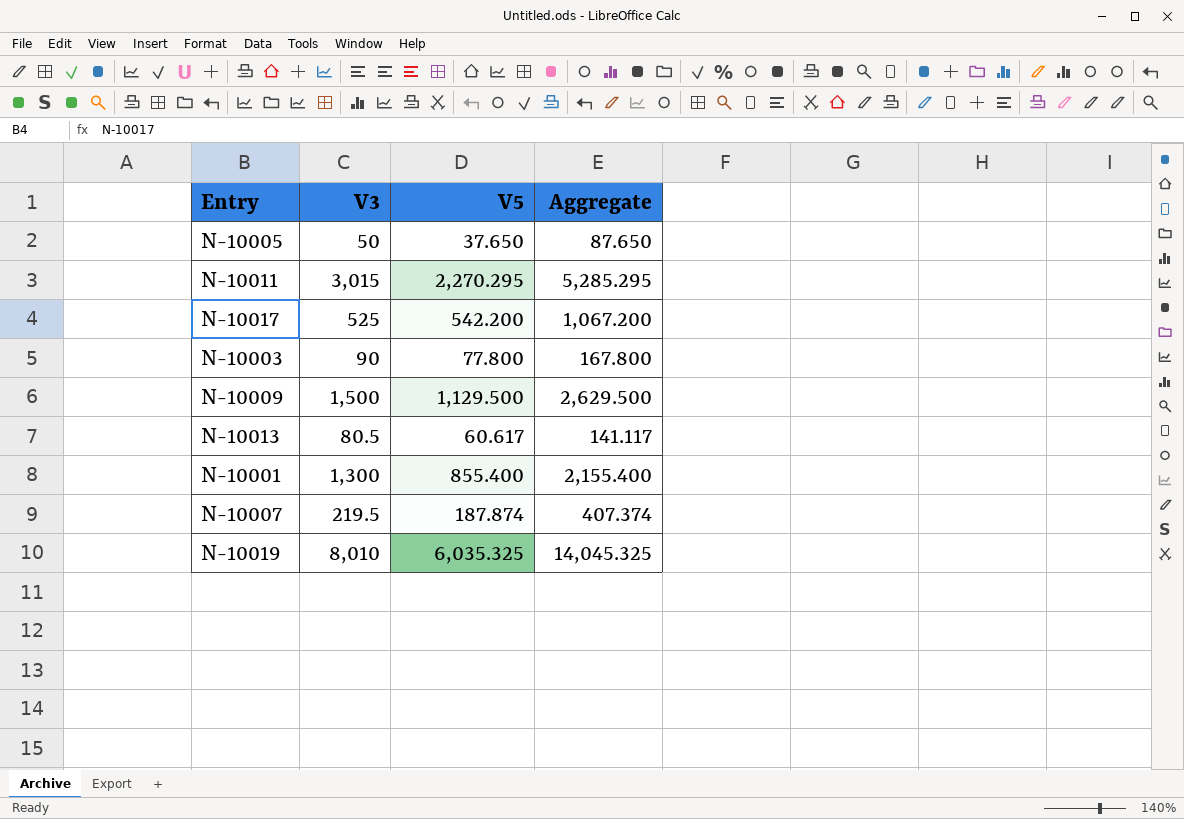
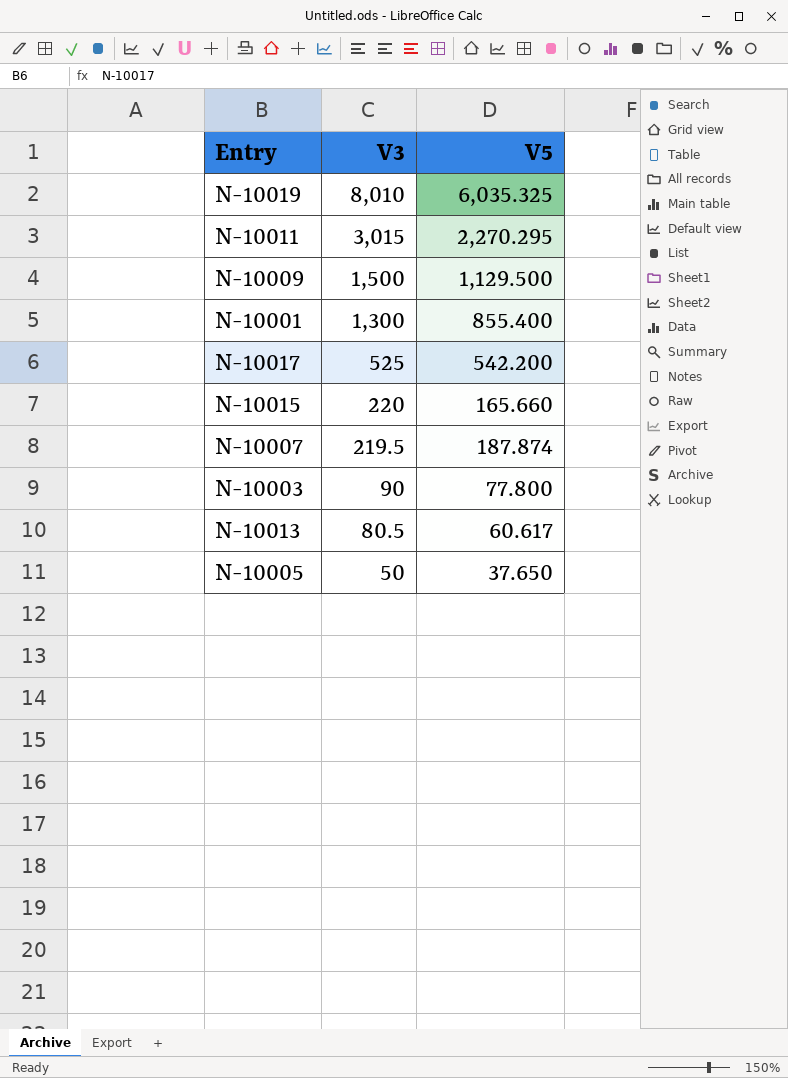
row order: none -> V3 descending
column Aggregate | formula: [V3] + [V5] -> none
row N-10015: none -> 220 | 165.660

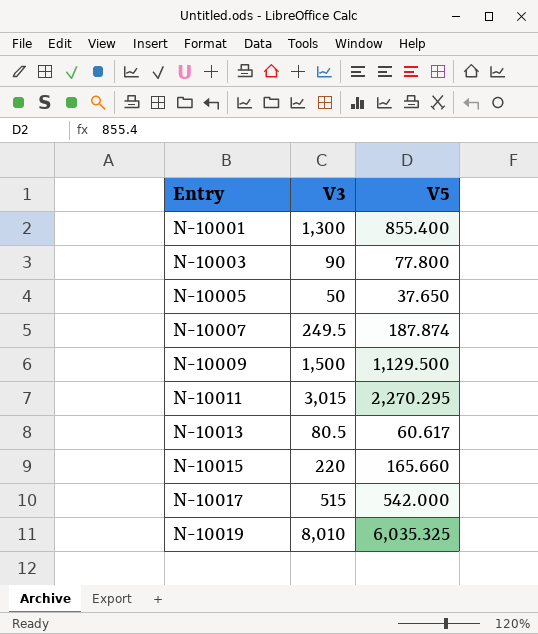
row order: V3 descending -> Entry ascending
N-10007 | V3: 219.5 -> 249.5
N-10017 | V3: 525 -> 515
N-10017 | V5: 542.200 -> 542.000

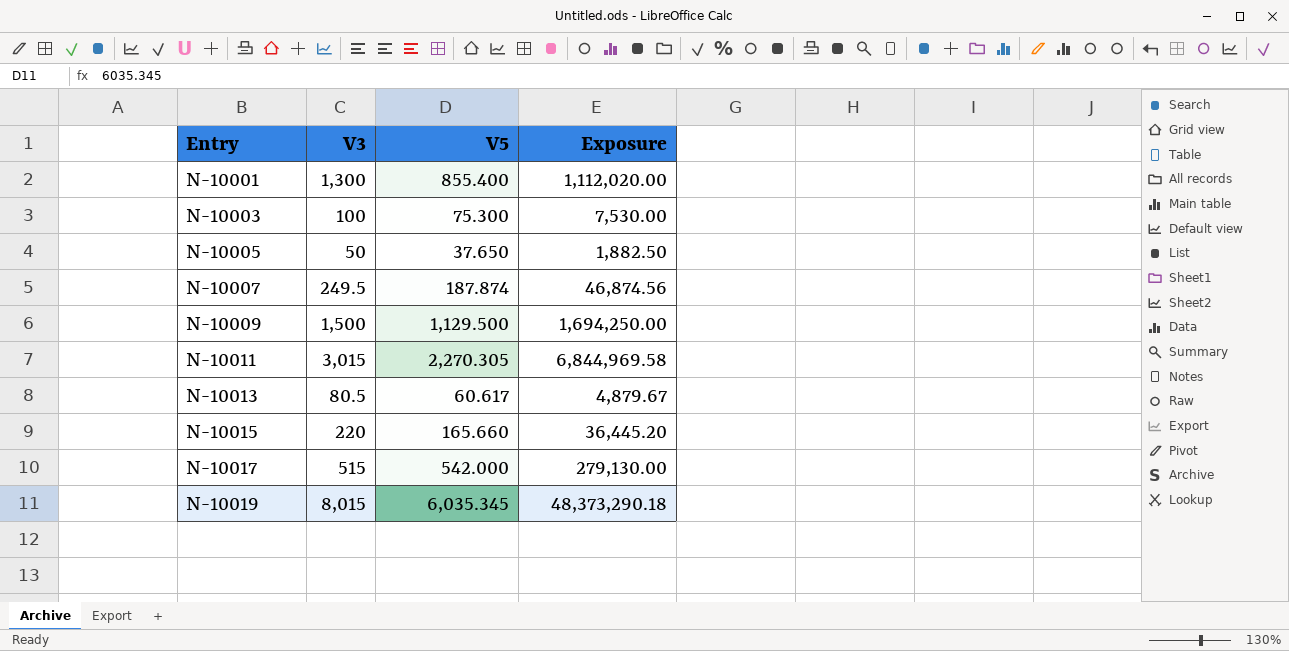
column Exposure | formula: none -> [V3] * [V5]
N-10003 | V3: 90 -> 100
N-10003 | V5: 77.800 -> 75.300
N-10011 | V5: 2,270.295 -> 2,270.305
N-10019 | V3: 8,010 -> 8,015
N-10019 | V5: 6,035.325 -> 6,035.345

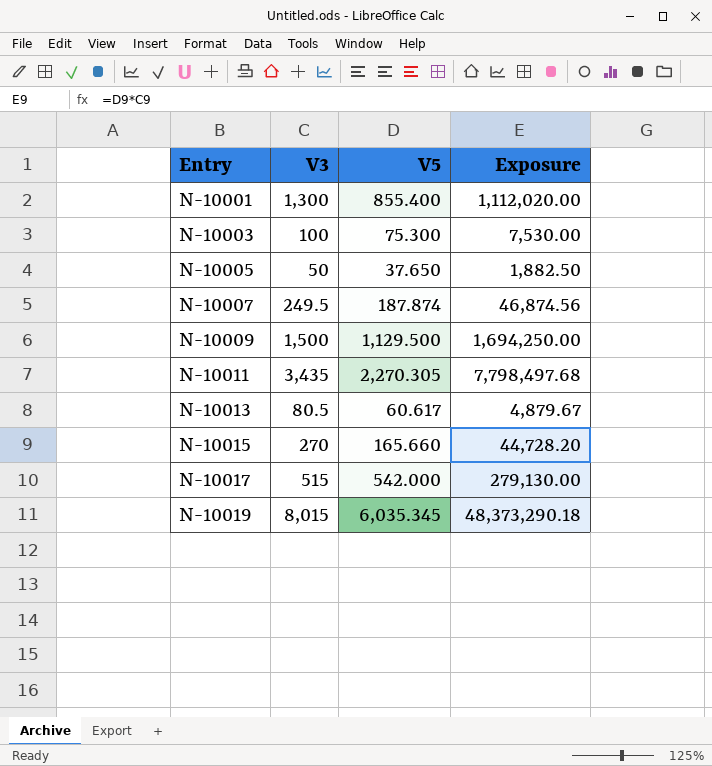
N-10011 | V3: 3,015 -> 3,435
N-10011 | Exposure: 6,844,969.58 -> 7,798,497.68
N-10015 | V3: 220 -> 270
N-10015 | Exposure: 36,445.20 -> 44,728.20

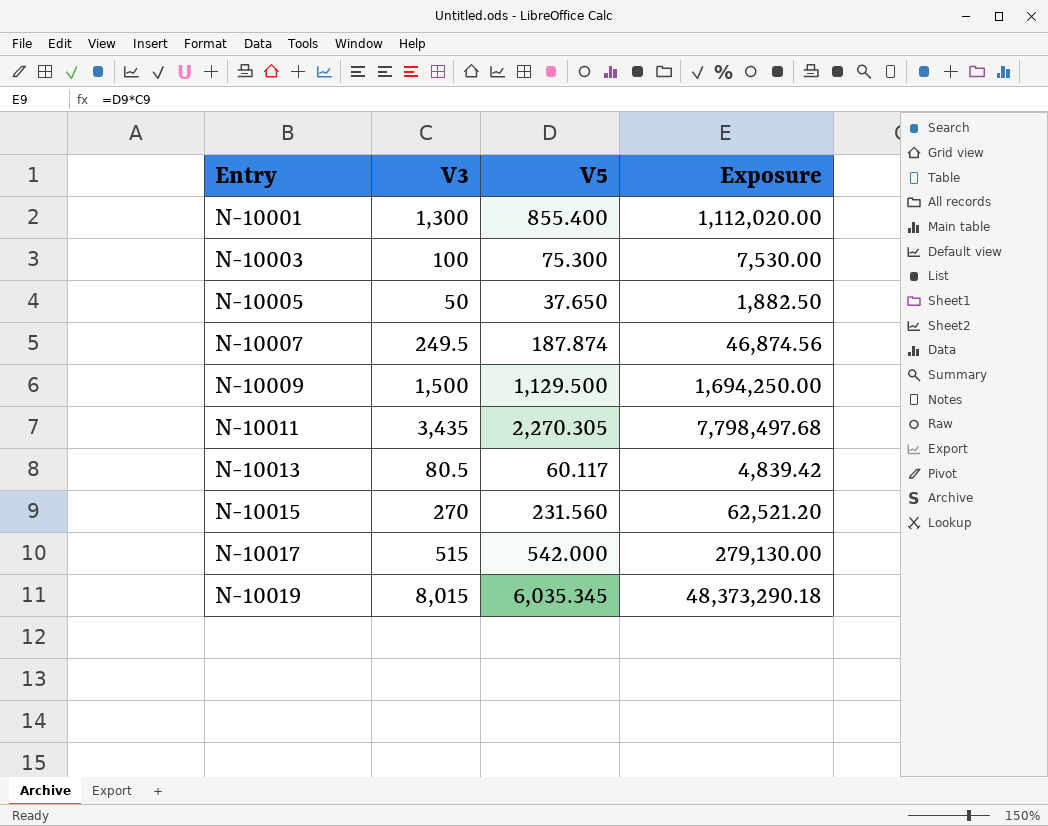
N-10013 | V5: 60.617 -> 60.117
N-10013 | Exposure: 4,879.67 -> 4,839.42
N-10015 | V5: 165.660 -> 231.560
N-10015 | Exposure: 44,728.20 -> 62,521.20

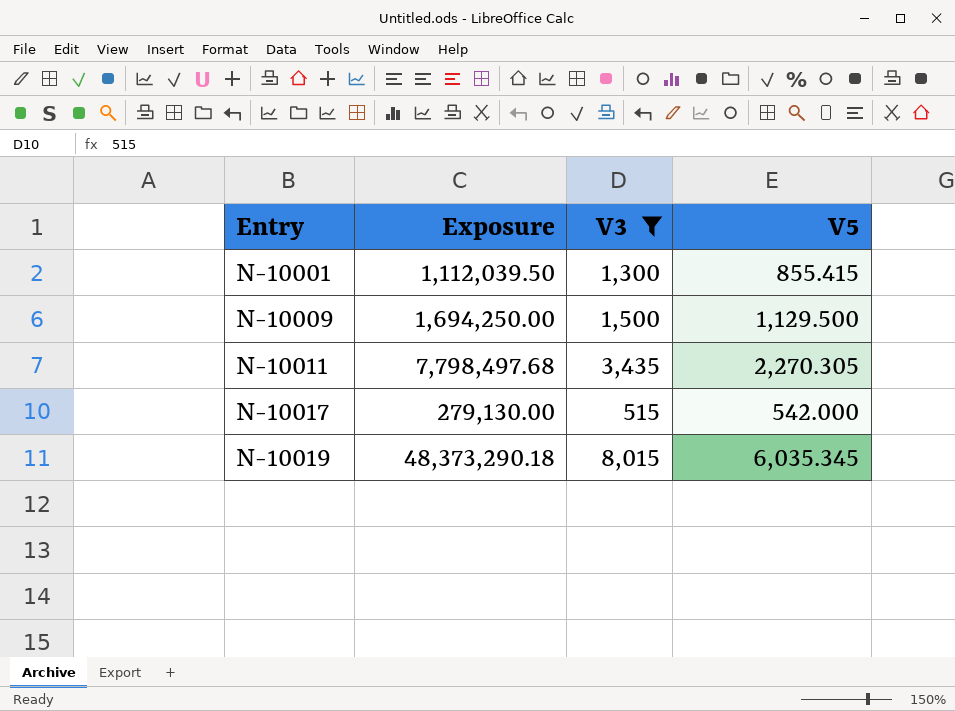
filter: none -> V3 >= 515
column Exposure | position: 4 -> 2
N-10001 | Exposure: 1,112,020.00 -> 1,112,039.50
N-10001 | V5: 855.400 -> 855.415

